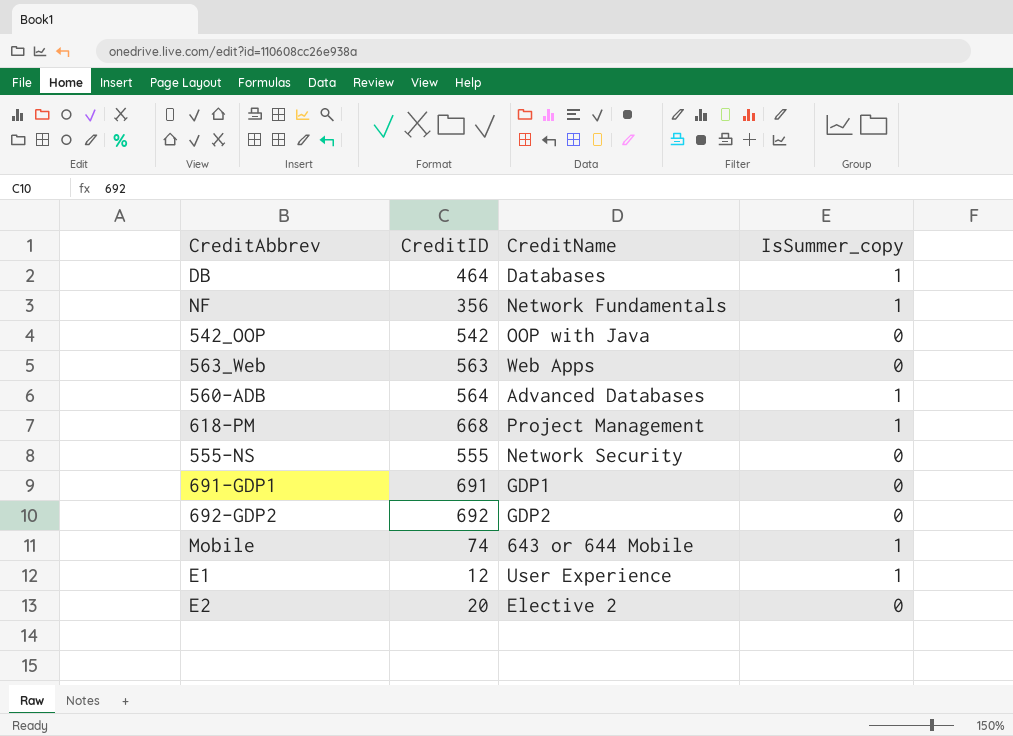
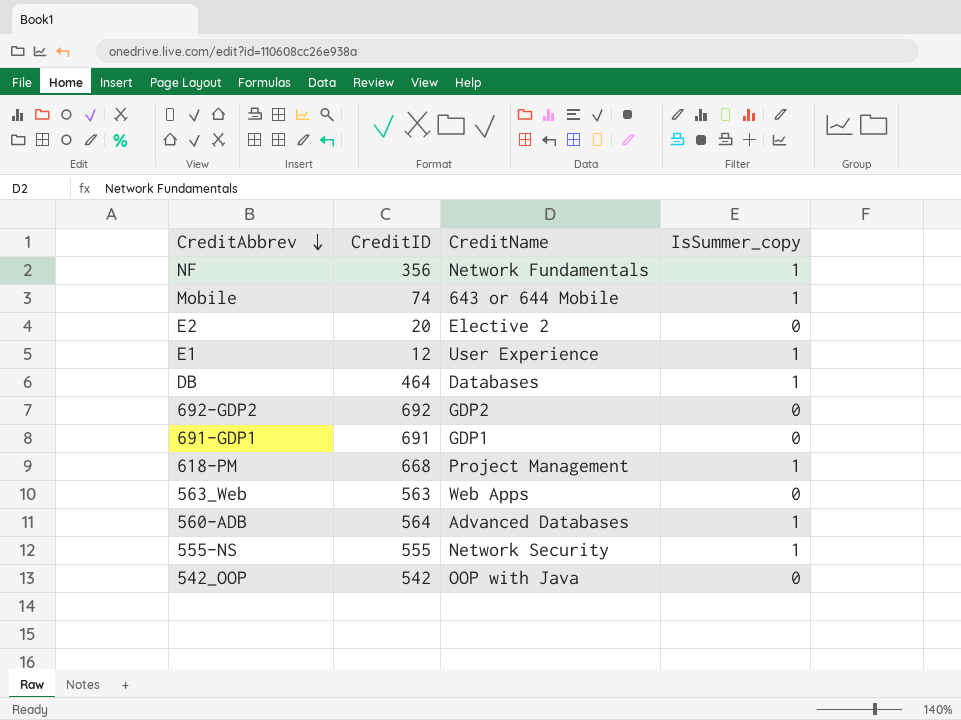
row order: none -> CreditAbbrev descending
555-NS | IsSummer_copy: 0 -> 1

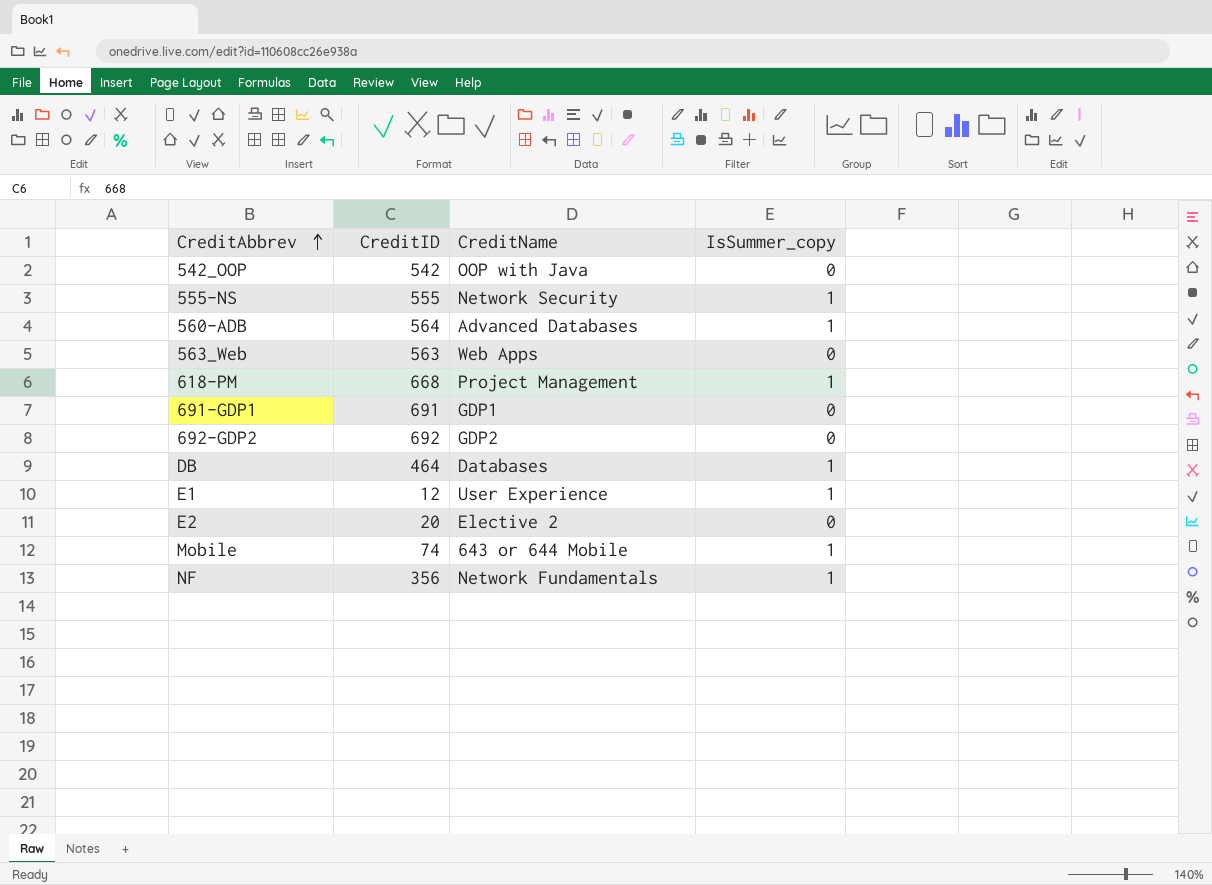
row order: CreditAbbrev descending -> CreditAbbrev ascending

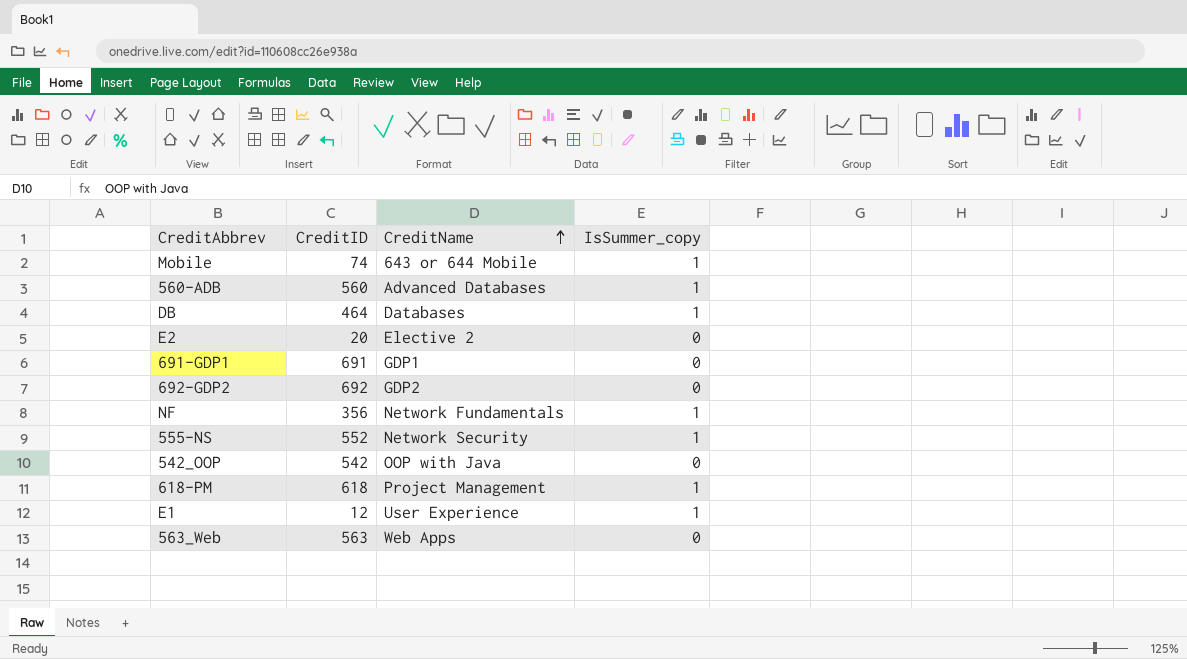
row order: CreditAbbrev ascending -> CreditName ascending
560-ADB | CreditID: 564 -> 560
555-NS | CreditID: 555 -> 552
618-PM | CreditID: 668 -> 618

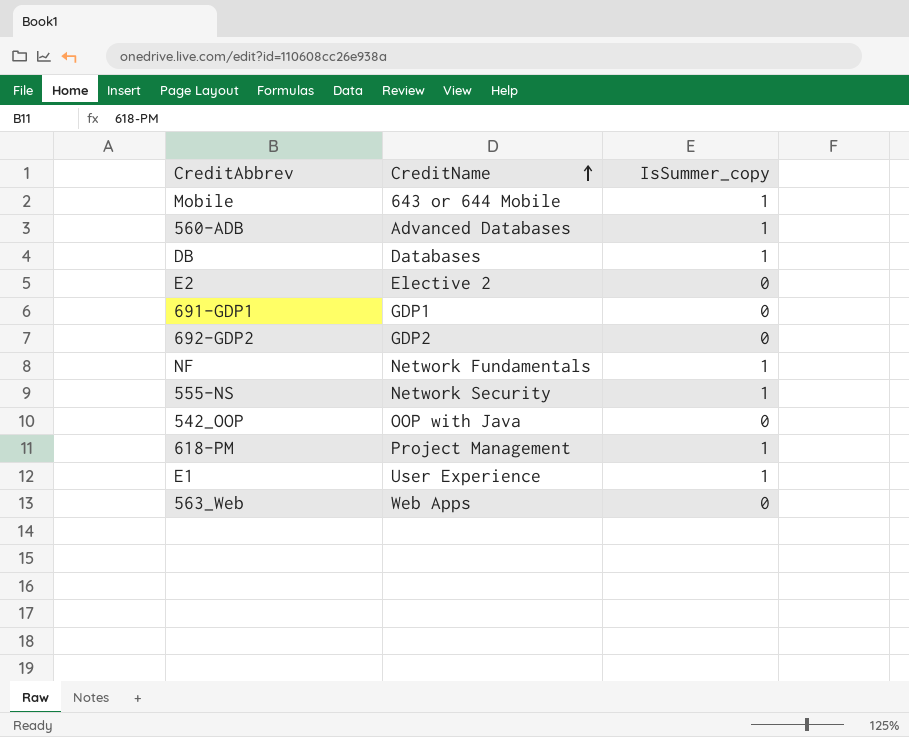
column CreditID | position: 2 -> none

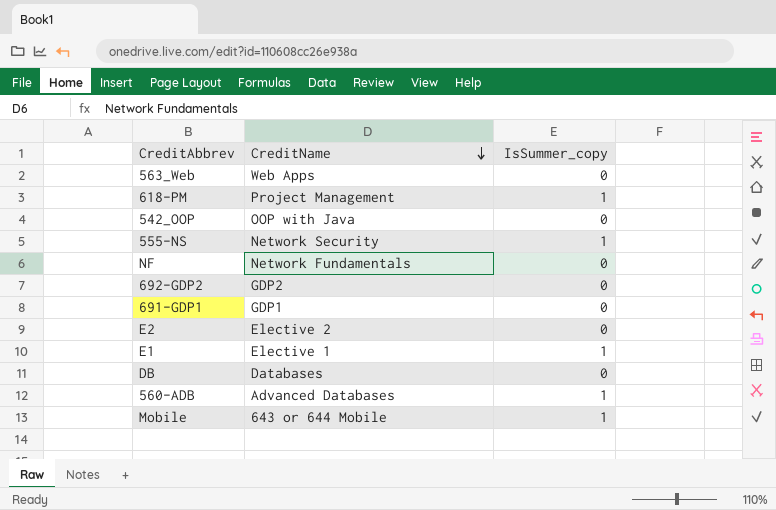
row order: CreditName ascending -> CreditName descending
NF | IsSummer_copy: 1 -> 0
E1 | CreditName: User Experience -> Elective 1
DB | IsSummer_copy: 1 -> 0

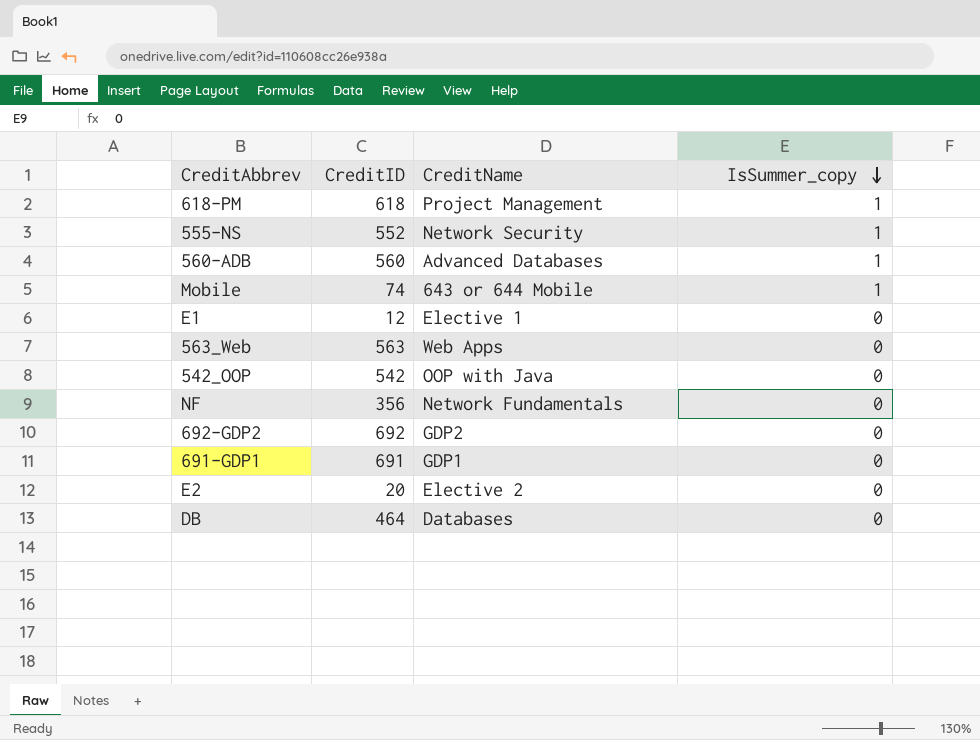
row order: CreditName descending -> IsSummer_copy descending
column CreditID | position: none -> 2
E1 | IsSummer_copy: 1 -> 0

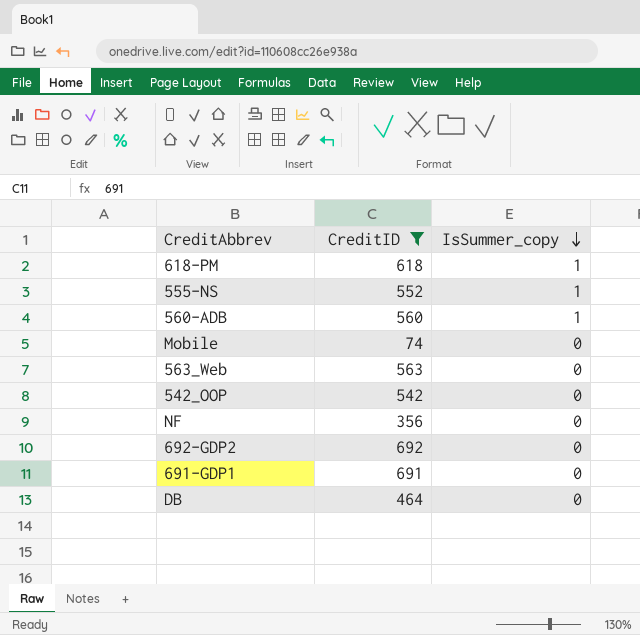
filter: none -> CreditID >= 74
column CreditName | position: 3 -> none
Mobile | IsSummer_copy: 1 -> 0

